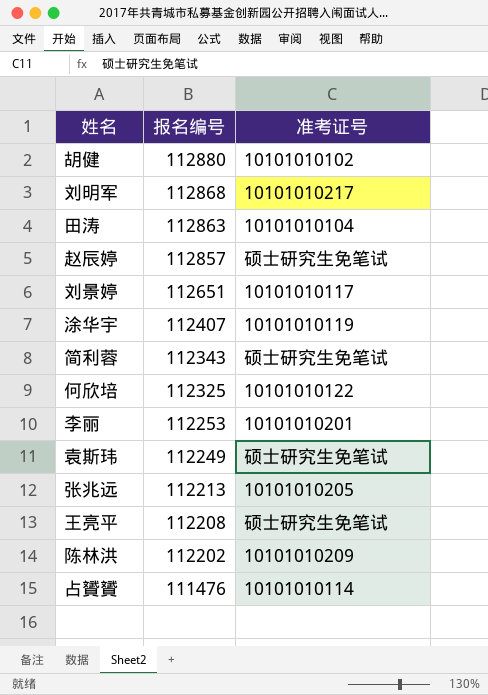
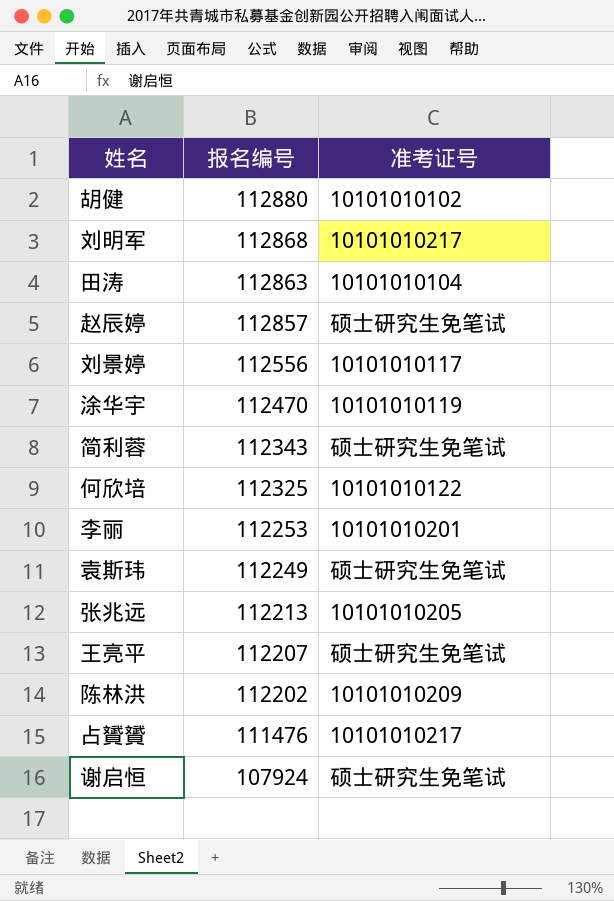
刘景婷 | 报名编号: 112651 -> 112556
涂华宇 | 报名编号: 112407 -> 112470
王亮平 | 报名编号: 112208 -> 112207
占贇贇 | 准考证号: 10101010114 -> 10101010217
row 谢启恒: none -> 107924 | 硕士研究生免笔试

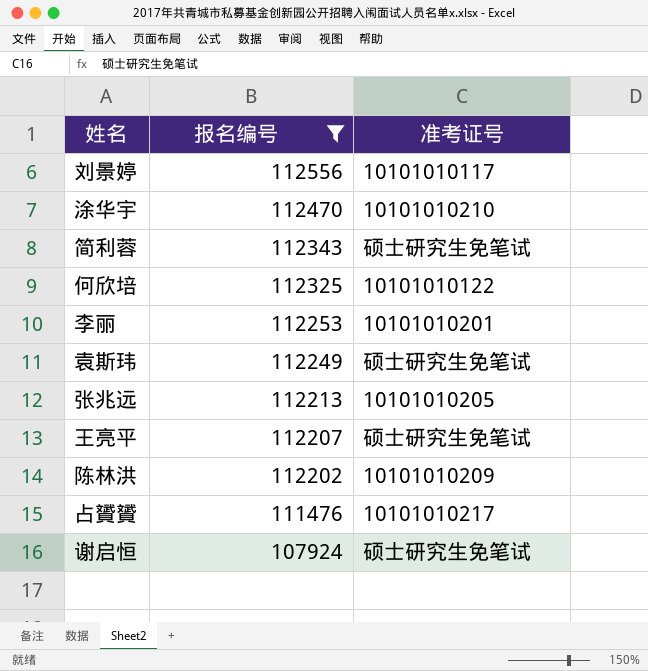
filter: none -> 报名编号 <= 112556
涂华宇 | 准考证号: 10101010119 -> 10101010210

